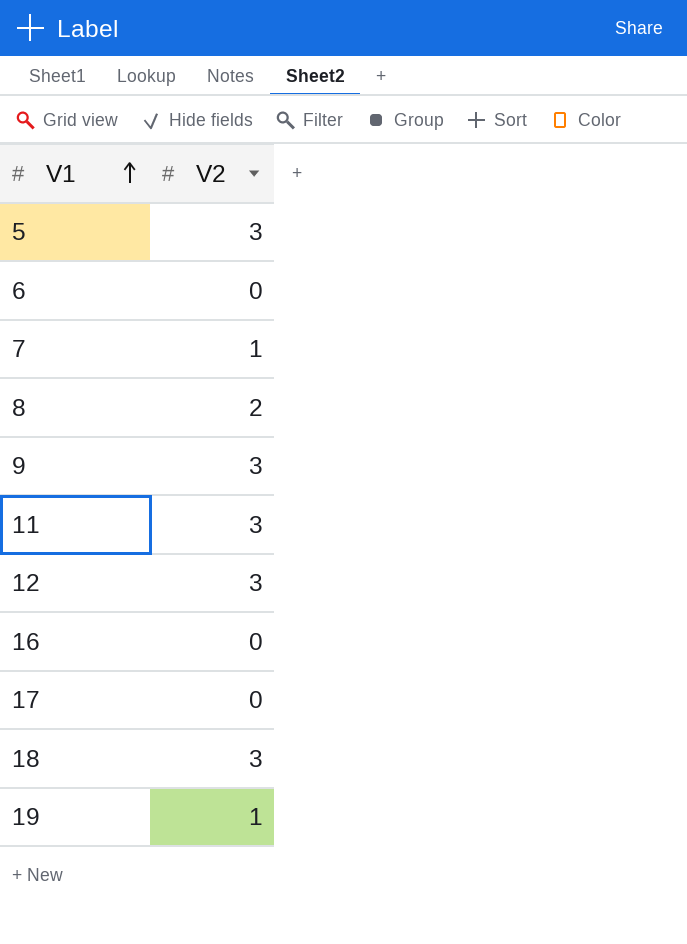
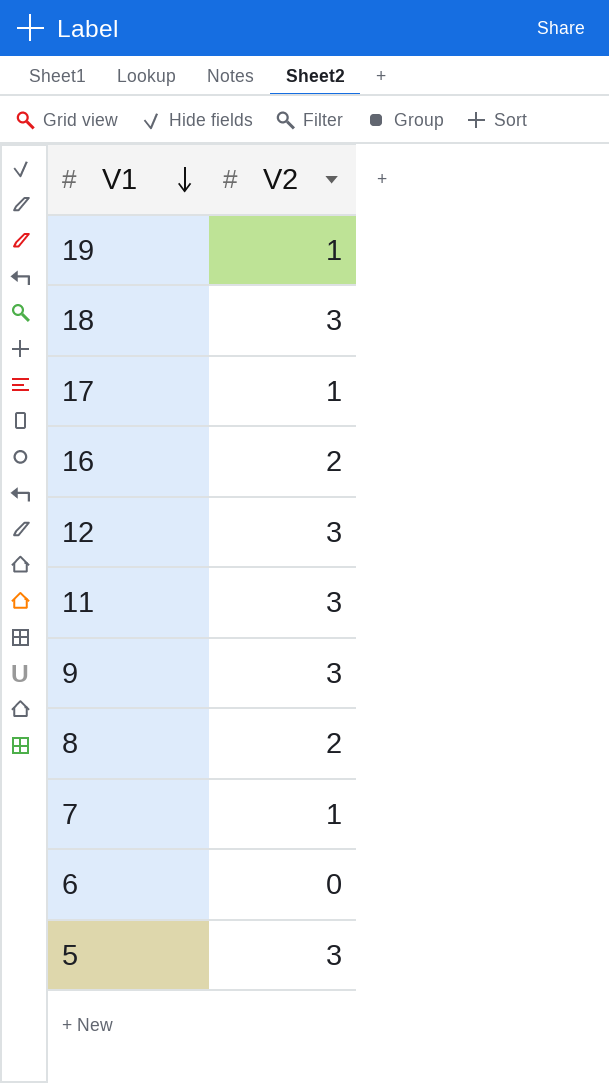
row order: V1 ascending -> V1 descending
17 | V2: 0 -> 1
16 | V2: 0 -> 2

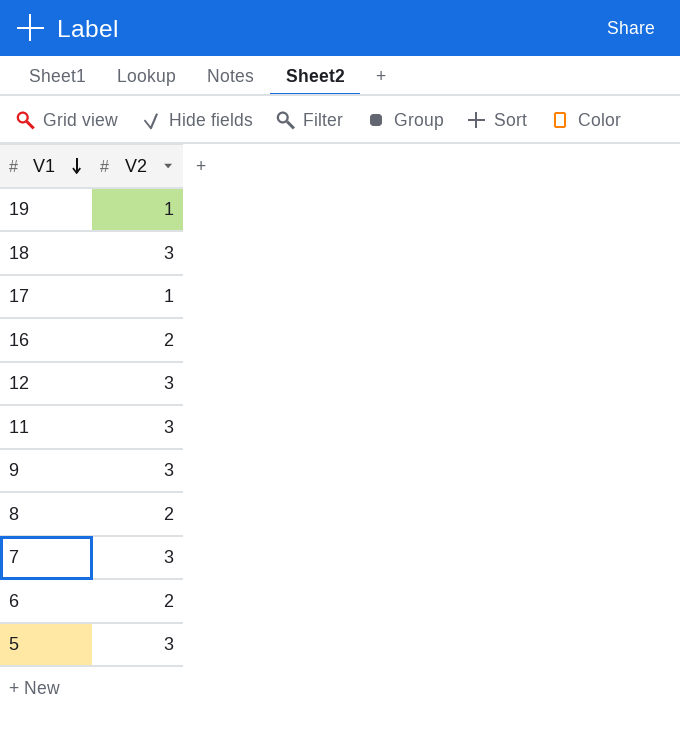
7 | V2: 1 -> 3
6 | V2: 0 -> 2

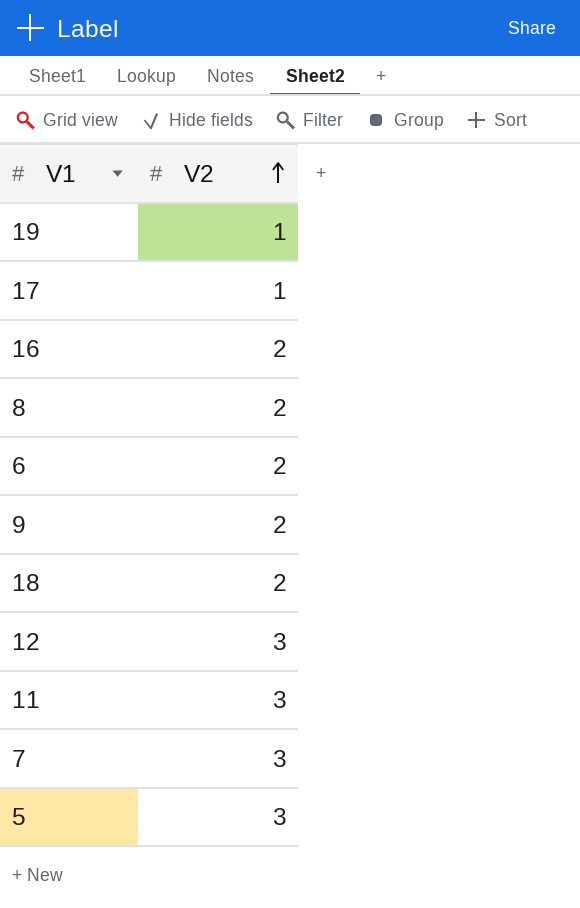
row order: V1 descending -> V2 ascending
9 | V2: 3 -> 2
18 | V2: 3 -> 2

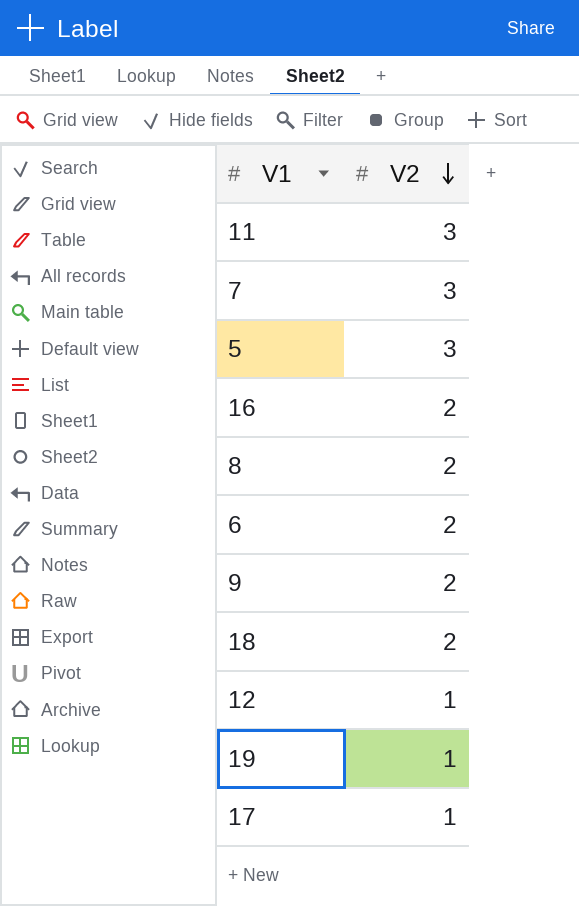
row order: V2 ascending -> V2 descending
12 | V2: 3 -> 1

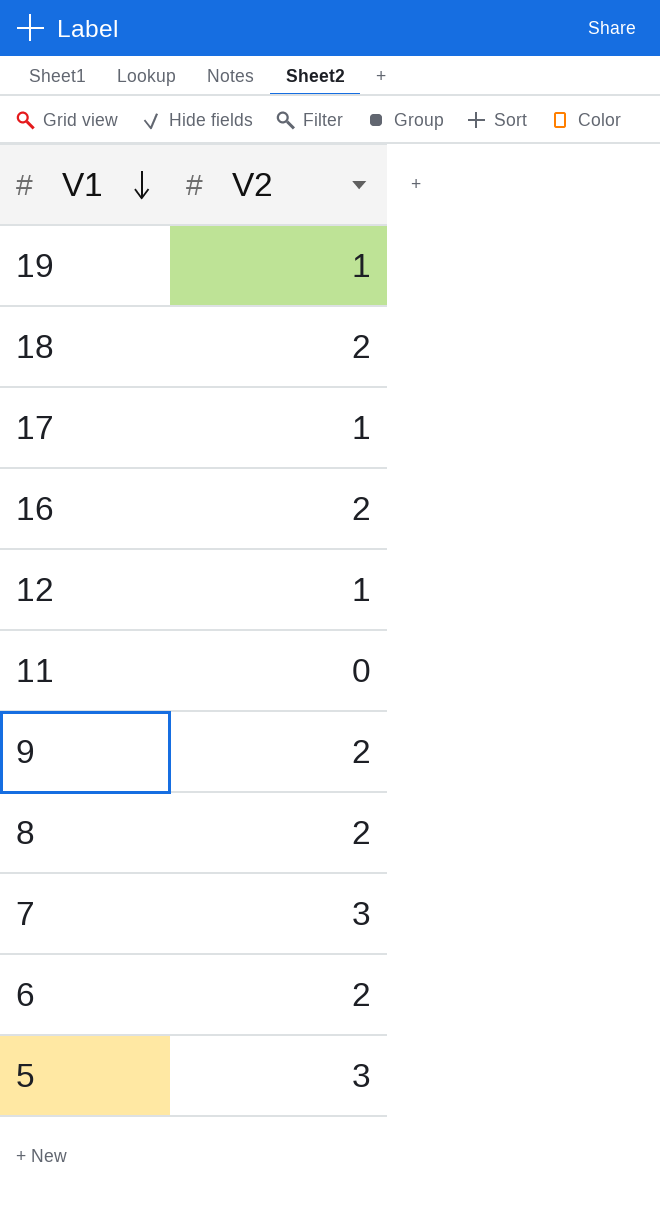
row order: V2 descending -> V1 descending
11 | V2: 3 -> 0

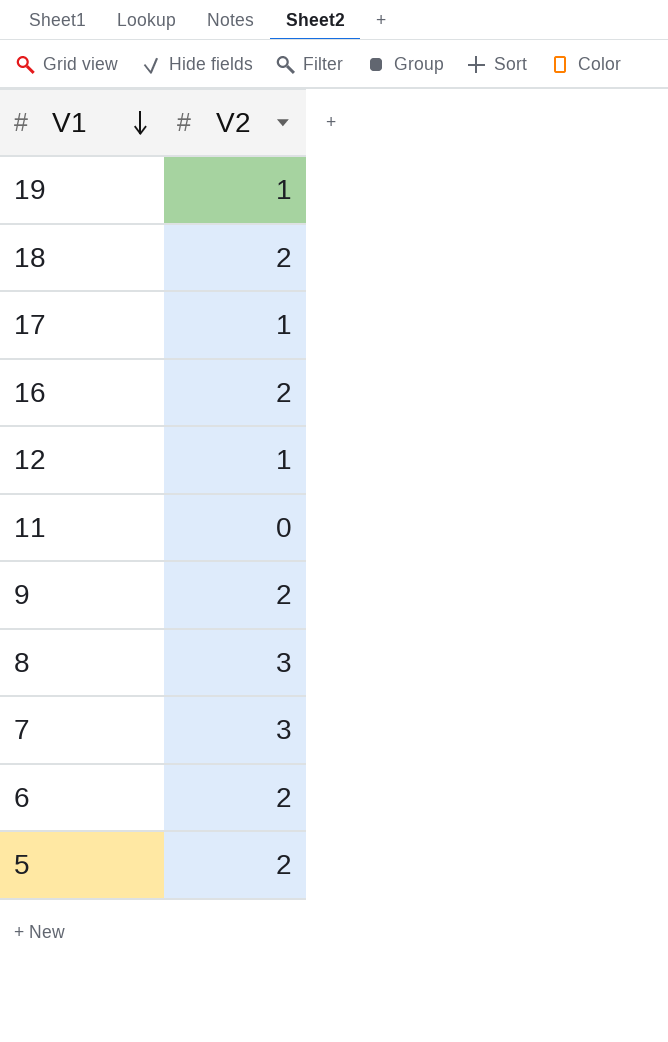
8 | V2: 2 -> 3
5 | V2: 3 -> 2

